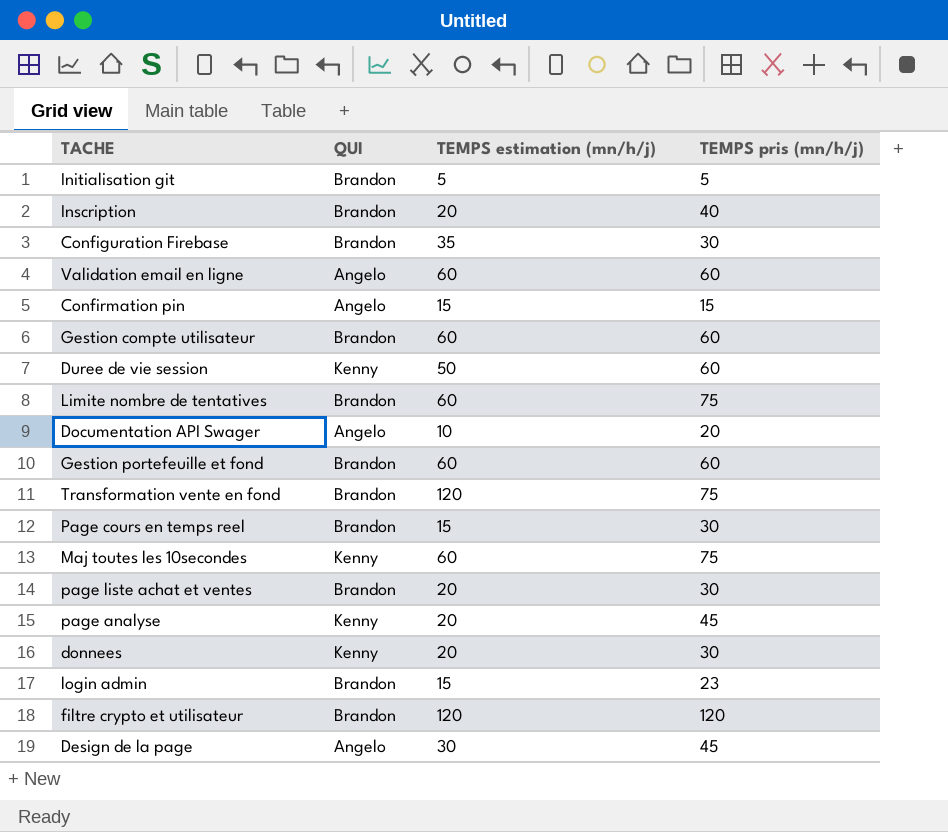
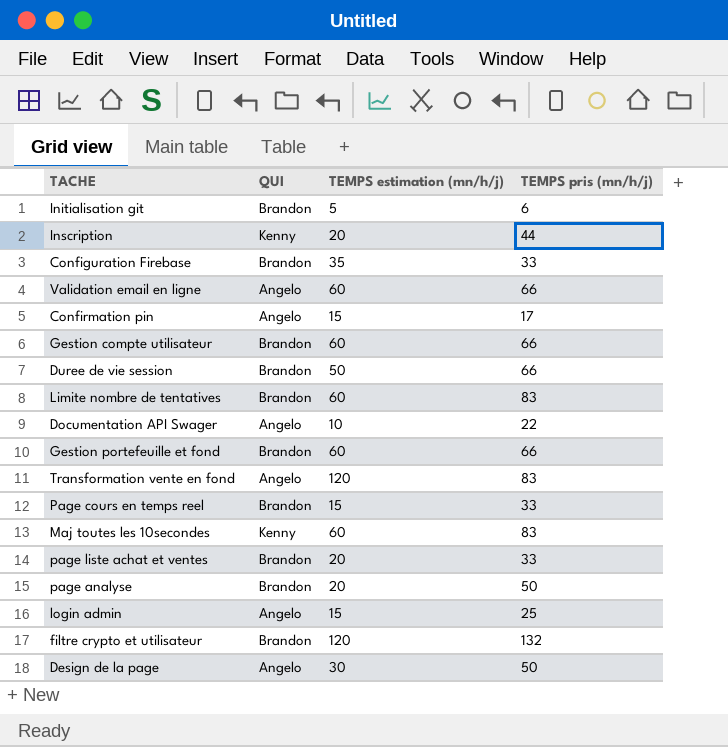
row donnees: Kenny | 20 | 30 -> none
Initialisation git | TEMPS pris (mn/h/j): 5 -> 6
Inscription | QUI: Brandon -> Kenny
Inscription | TEMPS pris (mn/h/j): 40 -> 44
Configuration Firebase | TEMPS pris (mn/h/j): 30 -> 33
Validation email en ligne | TEMPS pris (mn/h/j): 60 -> 66
Confirmation pin | TEMPS pris (mn/h/j): 15 -> 17
Gestion compte utilisateur | TEMPS pris (mn/h/j): 60 -> 66
Duree de vie session | QUI: Kenny -> Brandon
Duree de vie session | TEMPS pris (mn/h/j): 60 -> 66
Limite nombre de tentatives | TEMPS pris (mn/h/j): 75 -> 83
Documentation API Swager | TEMPS pris (mn/h/j): 20 -> 22
Gestion portefeuille et fond | TEMPS pris (mn/h/j): 60 -> 66
Transformation vente en fond | QUI: Brandon -> Angelo
Transformation vente en fond | TEMPS pris (mn/h/j): 75 -> 83
Page cours en temps reel | TEMPS pris (mn/h/j): 30 -> 33
Maj toutes les 10secondes | TEMPS pris (mn/h/j): 75 -> 83
page liste achat et ventes | TEMPS pris (mn/h/j): 30 -> 33
page analyse | QUI: Kenny -> Brandon
page analyse | TEMPS pris (mn/h/j): 45 -> 50
login admin | QUI: Brandon -> Angelo
login admin | TEMPS pris (mn/h/j): 23 -> 25
filtre crypto et utilisateur | TEMPS pris (mn/h/j): 120 -> 132
Design de la page | TEMPS pris (mn/h/j): 45 -> 50

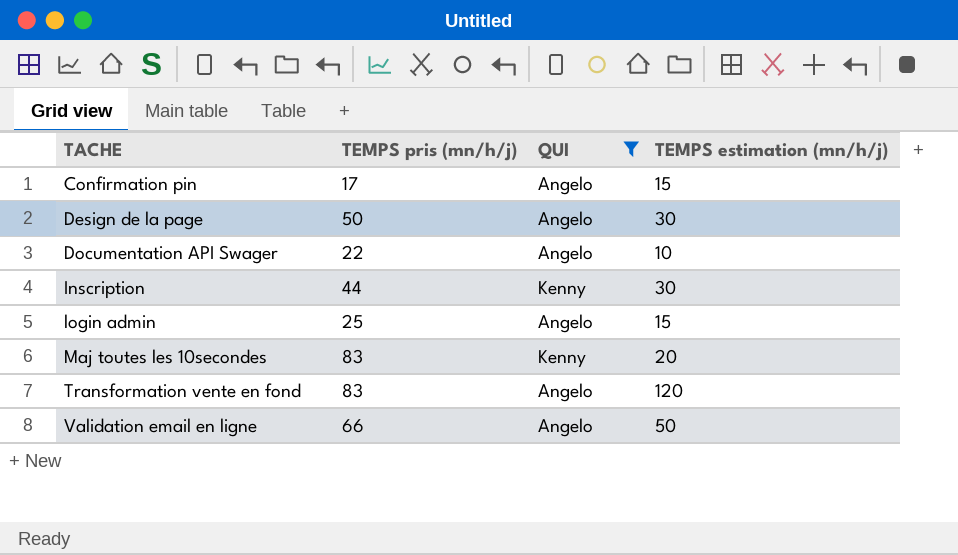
filter: none -> QUI != Brandon
row order: none -> TACHE ascending
column TEMPS pris (mn/h/j) | position: 4 -> 2
Inscription | TEMPS estimation (mn/h/j): 20 -> 30
Maj toutes les 10secondes | TEMPS estimation (mn/h/j): 60 -> 20
Validation email en ligne | TEMPS estimation (mn/h/j): 60 -> 50

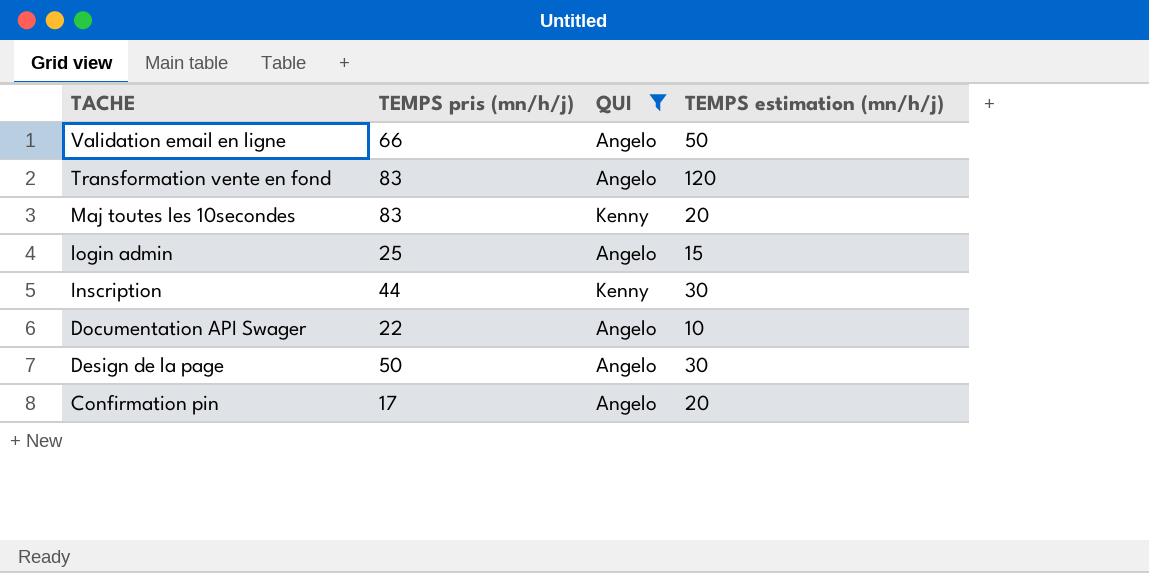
row order: TACHE ascending -> TACHE descending
Confirmation pin | TEMPS estimation (mn/h/j): 15 -> 20

